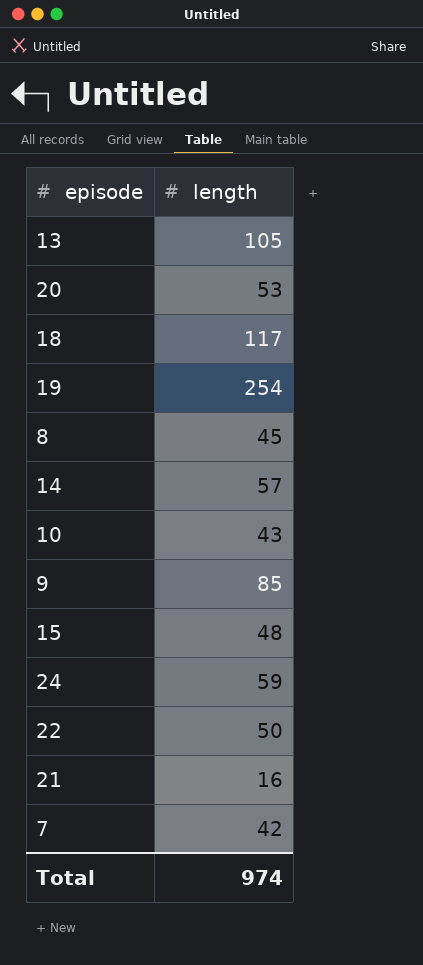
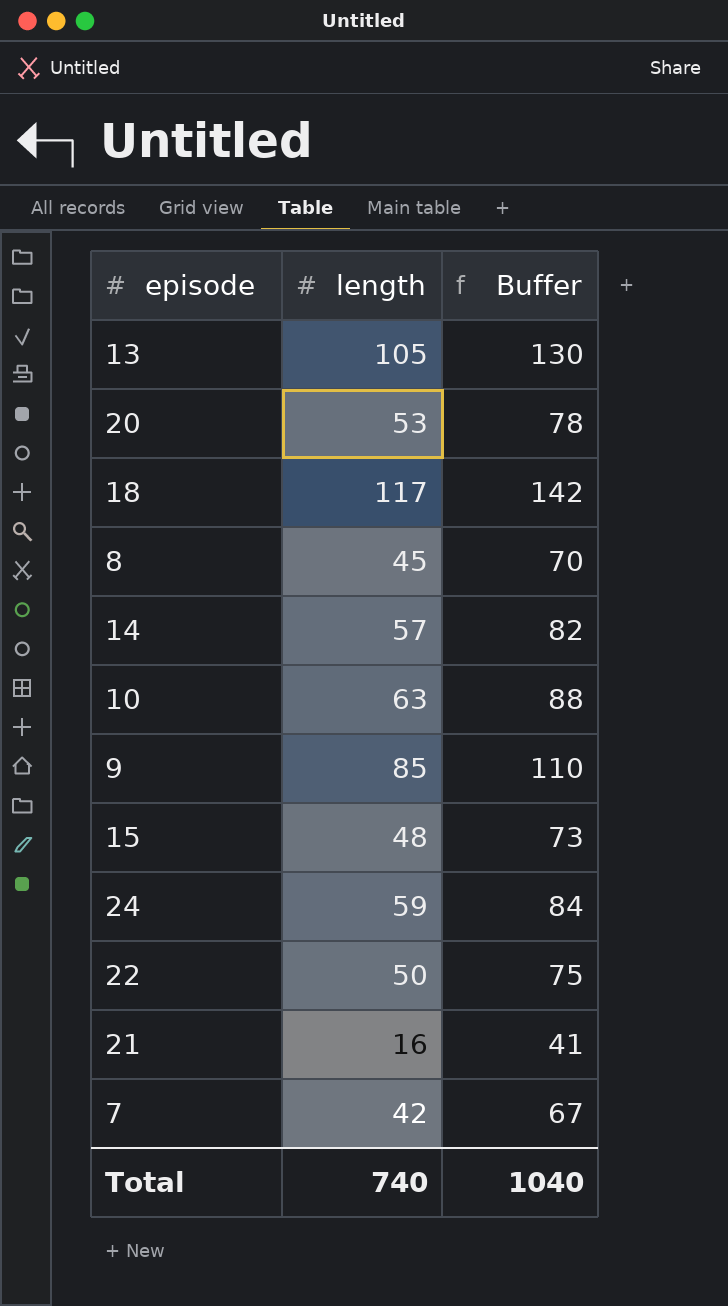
column Buffer | formula: none -> [length] + 25
row 19: 254 -> none
10 | length: 43 -> 63
Total | length: 974 -> 740

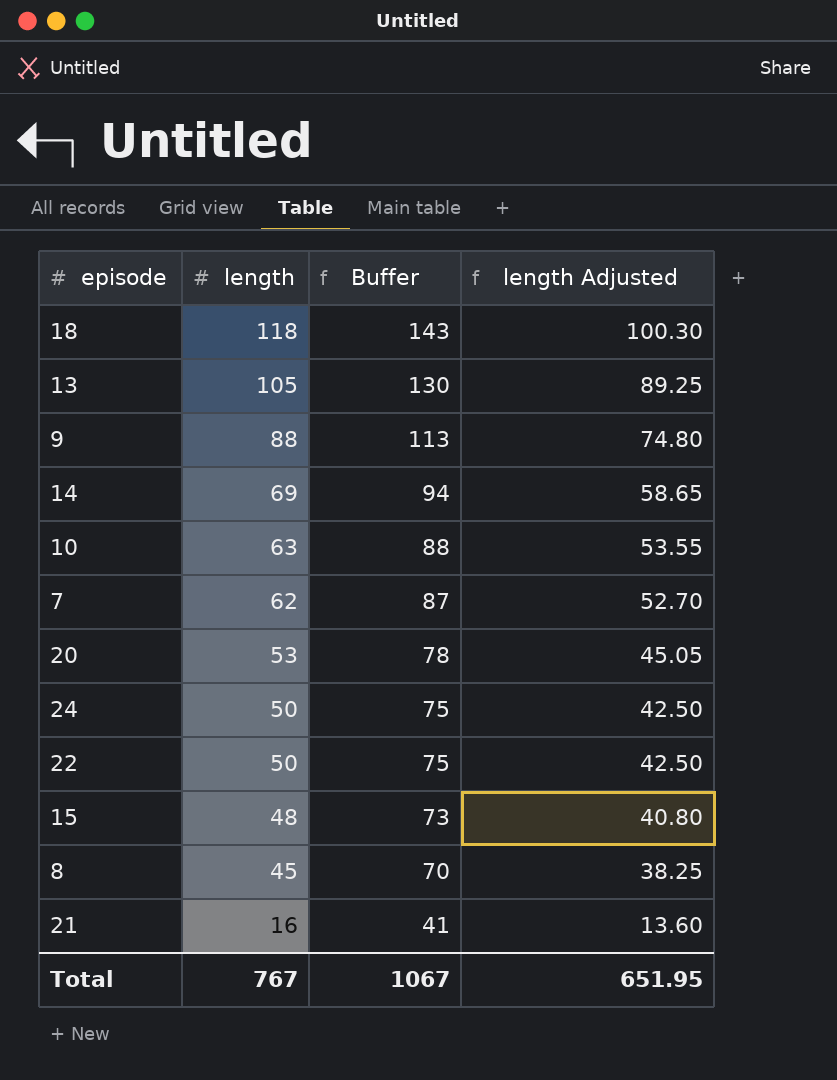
row order: none -> length descending
column length Adjusted | formula: none -> [length] * 0.85
18 | length: 117 -> 118
18 | Buffer: 142 -> 143
9 | length: 85 -> 88
9 | Buffer: 110 -> 113
14 | length: 57 -> 69
14 | Buffer: 82 -> 94
7 | length: 42 -> 62
7 | Buffer: 67 -> 87
24 | length: 59 -> 50
24 | Buffer: 84 -> 75
Total | length: 740 -> 767
Total | Buffer: 1040 -> 1067

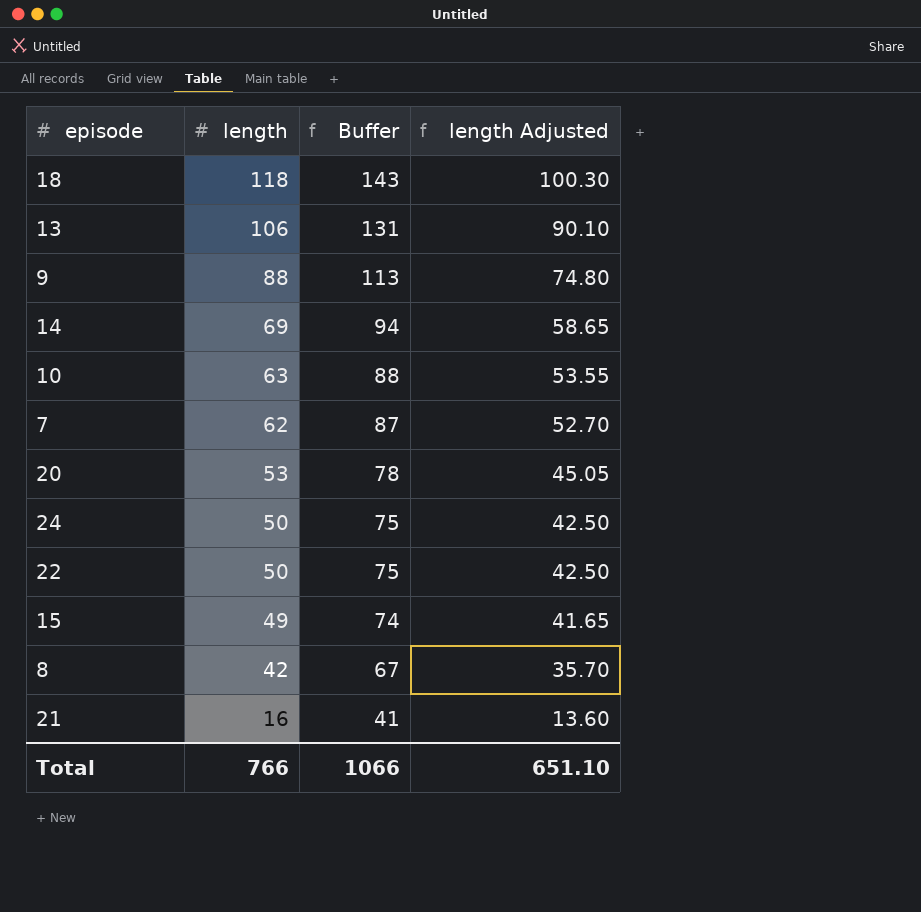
13 | length: 105 -> 106
13 | Buffer: 130 -> 131
13 | length Adjusted: 89.25 -> 90.10
15 | length: 48 -> 49
15 | Buffer: 73 -> 74
15 | length Adjusted: 40.80 -> 41.65
8 | length: 45 -> 42
8 | Buffer: 70 -> 67
8 | length Adjusted: 38.25 -> 35.70
Total | length: 767 -> 766
Total | Buffer: 1067 -> 1066
Total | length Adjusted: 651.95 -> 651.10

